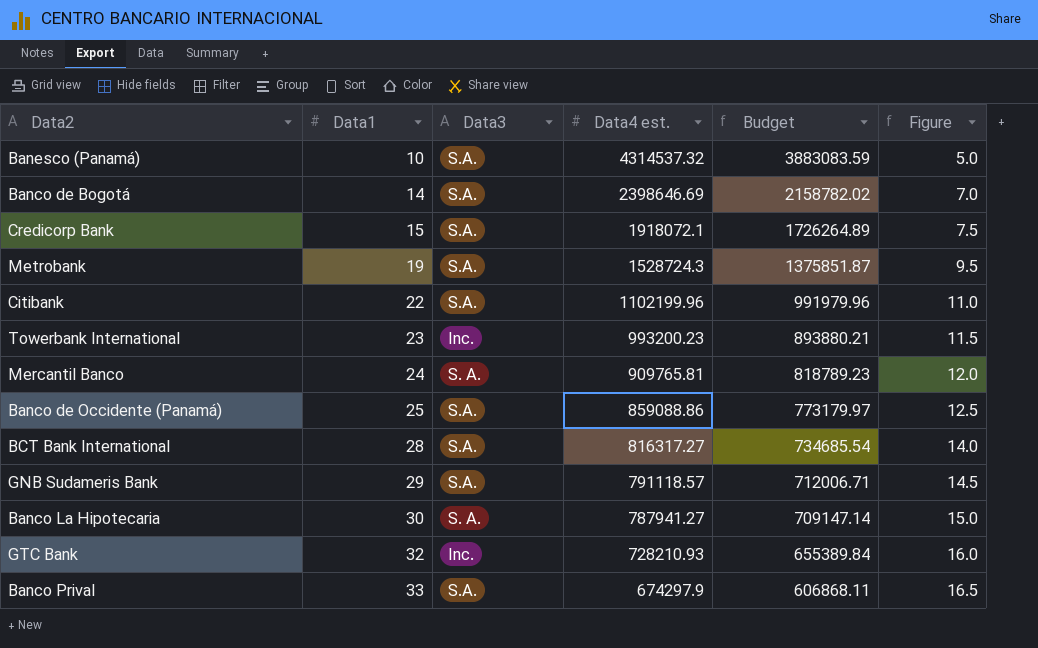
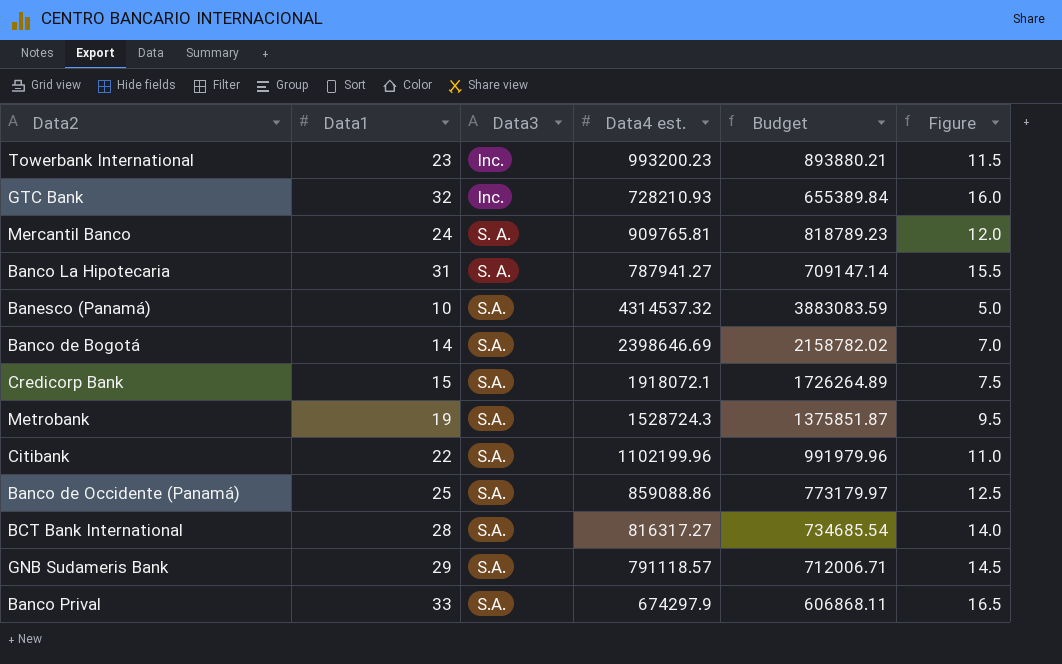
row order: Data1 ascending -> Data3 ascending
Banco La Hipotecaria | Data1: 30 -> 31
Banco La Hipotecaria | Figure: 15.0 -> 15.5

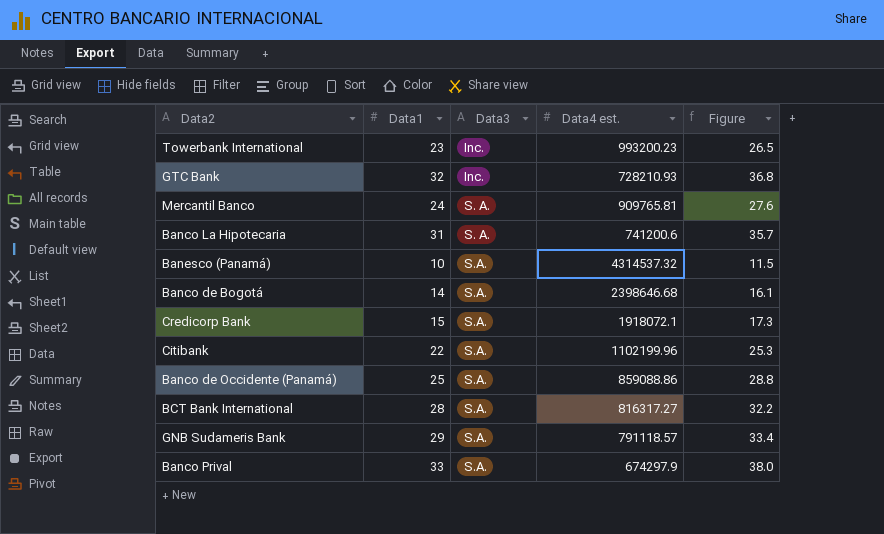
column Budget | formula: [Data4 est.] * 0.9 -> none
column Figure | formula: [Data1] * 0.5 -> [Data1] * 1.15
row Metrobank: 19 | S.A. | 1528724.3 | 1375851.87 | 9.5 -> none
Banco La Hipotecaria | Data4 est.: 787941.27 -> 741200.6
Banco de Bogotá | Data4 est.: 2398646.69 -> 2398646.68

